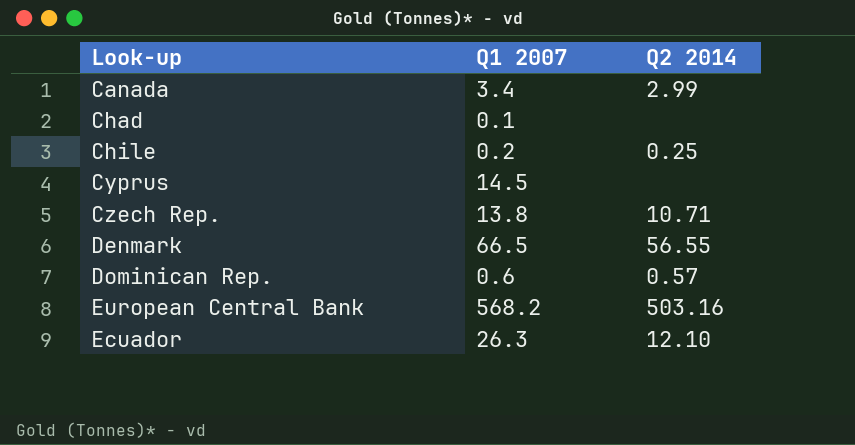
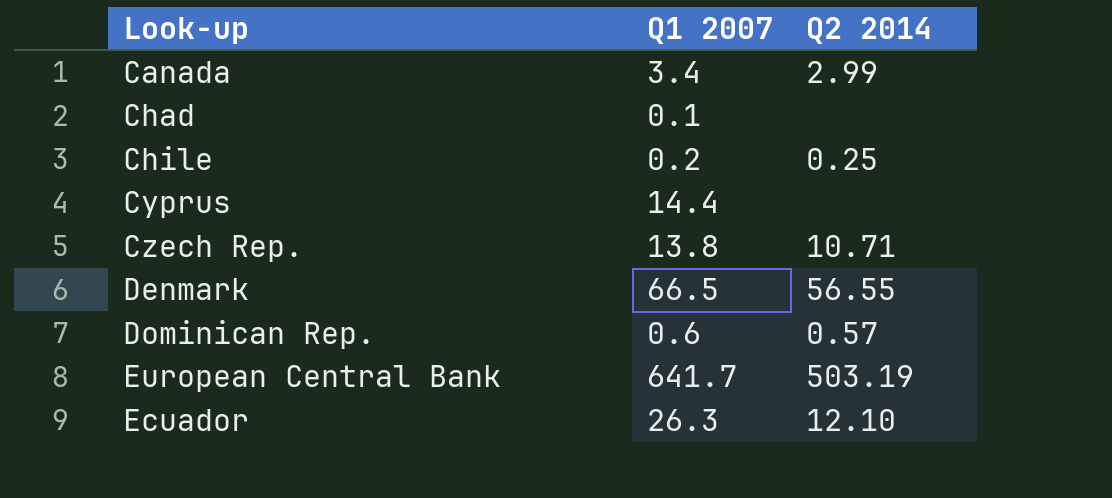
Cyprus | Q1 2007: 14.5 -> 14.4
European Central Bank | Q1 2007: 568.2 -> 641.7
European Central Bank | Q2 2014: 503.16 -> 503.19

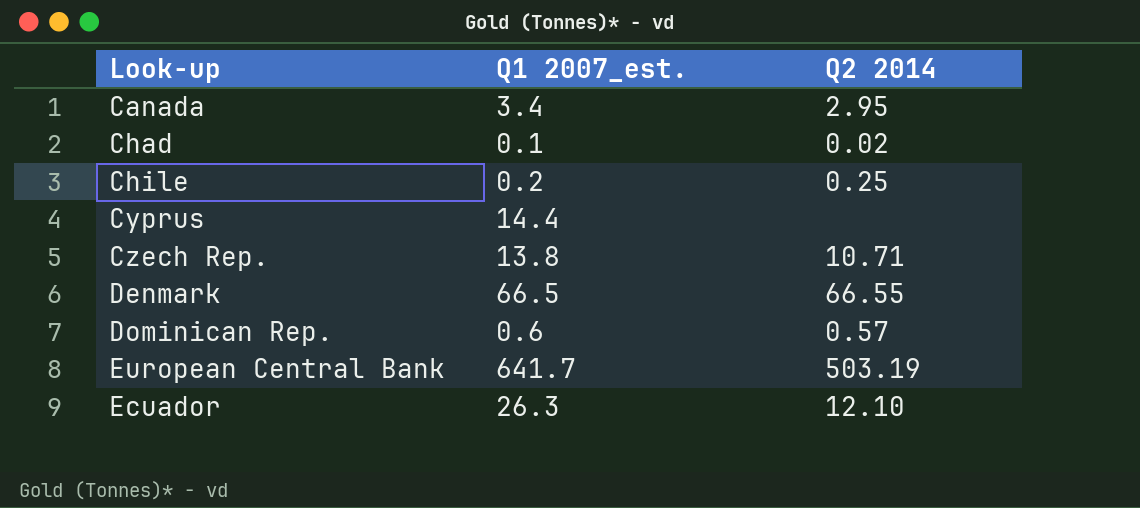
column name: Q1 2007 -> Q1 2007_est.
Canada | Q2 2014: 2.99 -> 2.95
Chad | Q2 2014: none -> 0.02
Denmark | Q2 2014: 56.55 -> 66.55

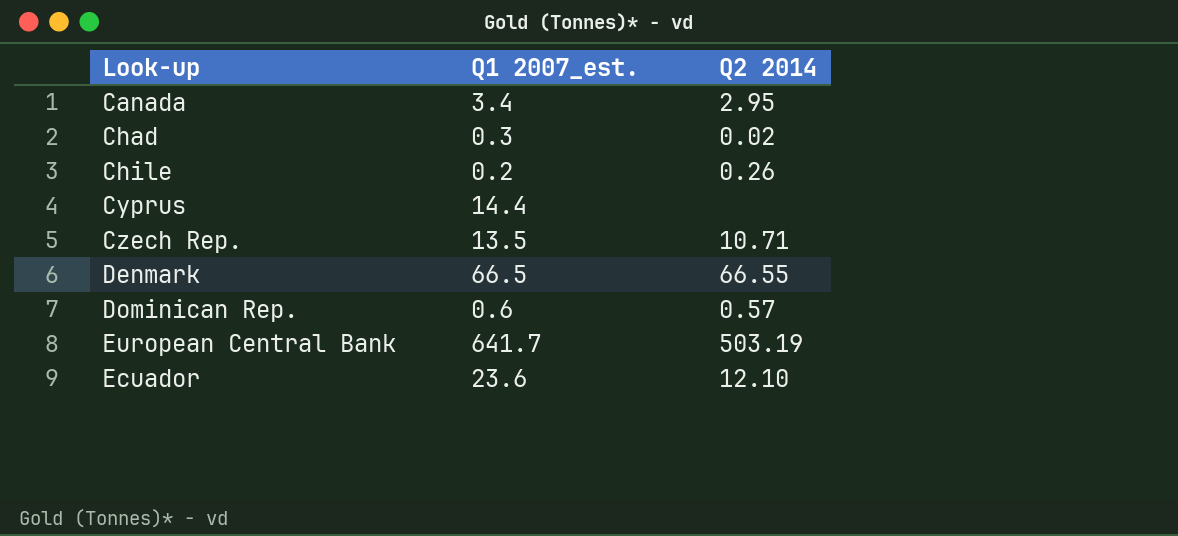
Chad | Q1 2007_est.: 0.1 -> 0.3
Chile | Q2 2014: 0.25 -> 0.26
Czech Rep. | Q1 2007_est.: 13.8 -> 13.5
Ecuador | Q1 2007_est.: 26.3 -> 23.6

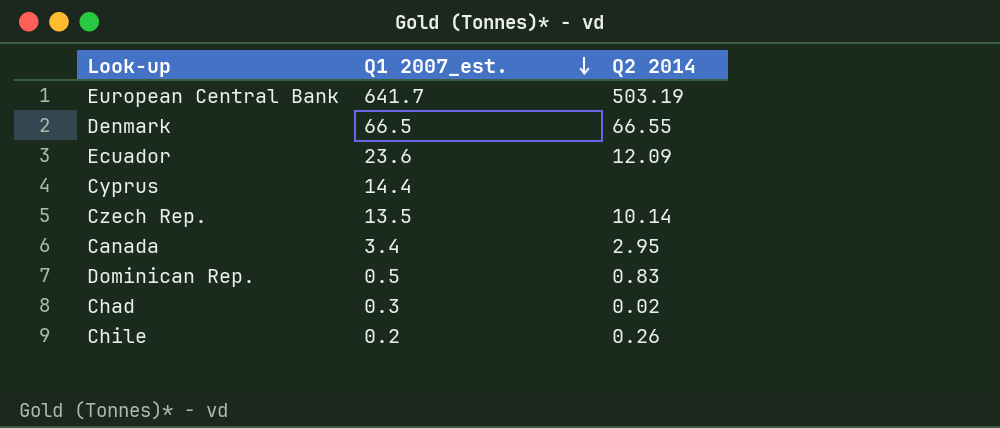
row order: none -> Q1 2007_est. descending
Ecuador | Q2 2014: 12.10 -> 12.09
Czech Rep. | Q2 2014: 10.71 -> 10.14
Dominican Rep. | Q1 2007_est.: 0.6 -> 0.5
Dominican Rep. | Q2 2014: 0.57 -> 0.83

